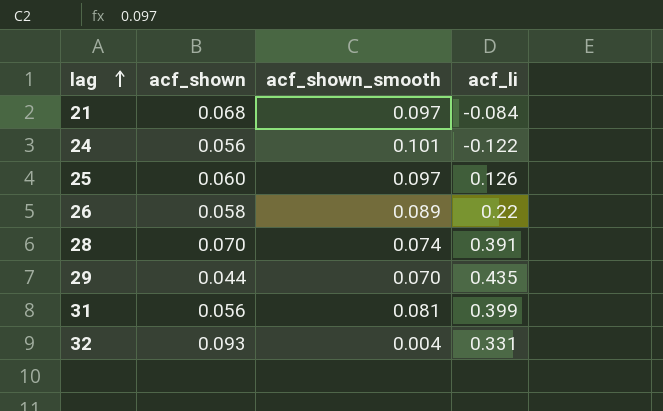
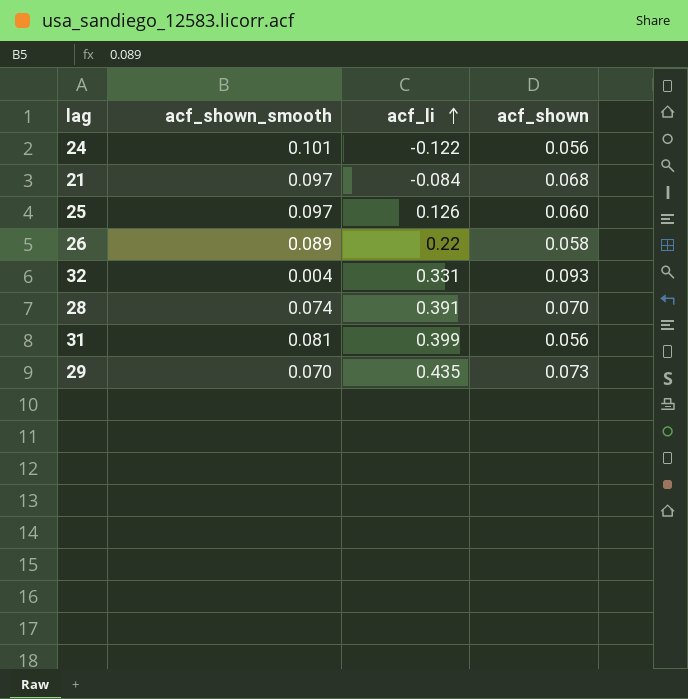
row order: lag ascending -> acf_li ascending
column acf_shown | position: 2 -> 4
29 | acf_shown: 0.044 -> 0.073

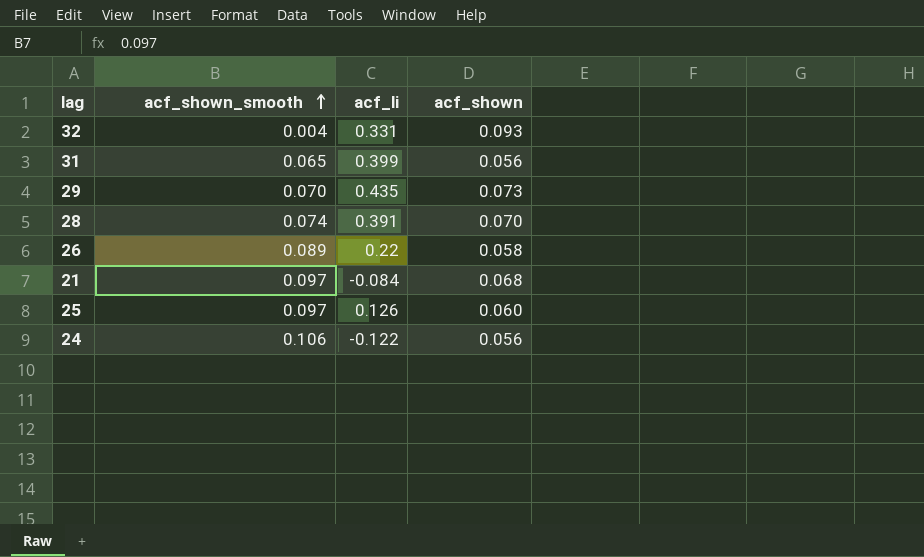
row order: acf_li ascending -> acf_shown_smooth ascending
31 | acf_shown_smooth: 0.081 -> 0.065
24 | acf_shown_smooth: 0.101 -> 0.106

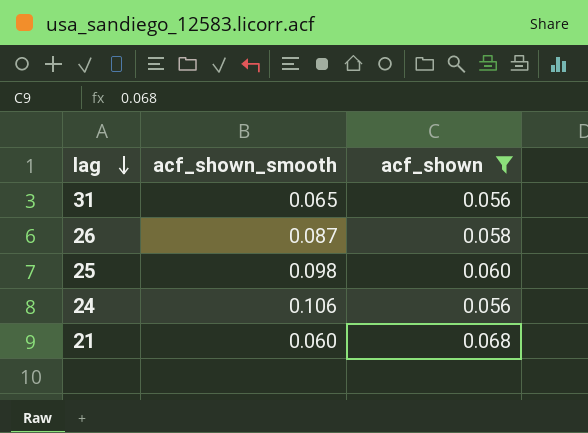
filter: none -> acf_shown <= 0.068
row order: acf_shown_smooth ascending -> lag descending
column acf_li | position: 3 -> none
26 | acf_shown_smooth: 0.089 -> 0.087
25 | acf_shown_smooth: 0.097 -> 0.098
21 | acf_shown_smooth: 0.097 -> 0.060

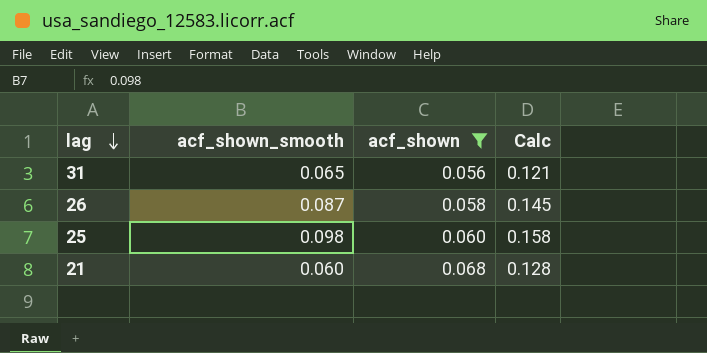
column Calc | formula: none -> [acf_shown_smooth] + [acf_shown]
row 24: 0.106 | 0.056 -> none

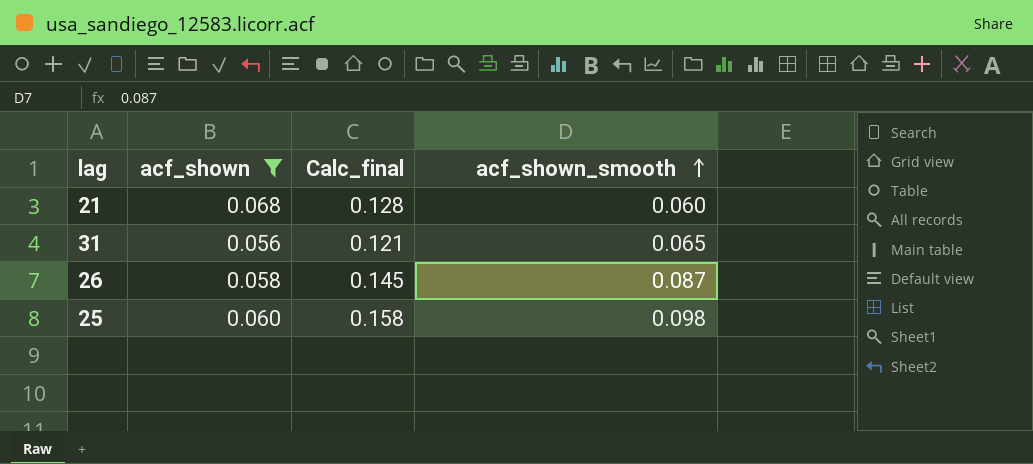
row order: lag descending -> acf_shown_smooth ascending
column name: Calc -> Calc_final
column acf_shown_smooth | position: 2 -> 4

